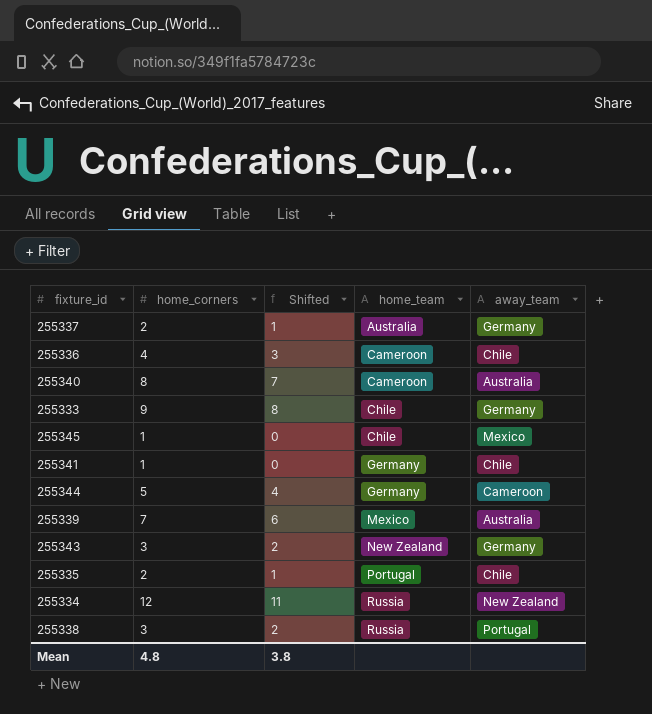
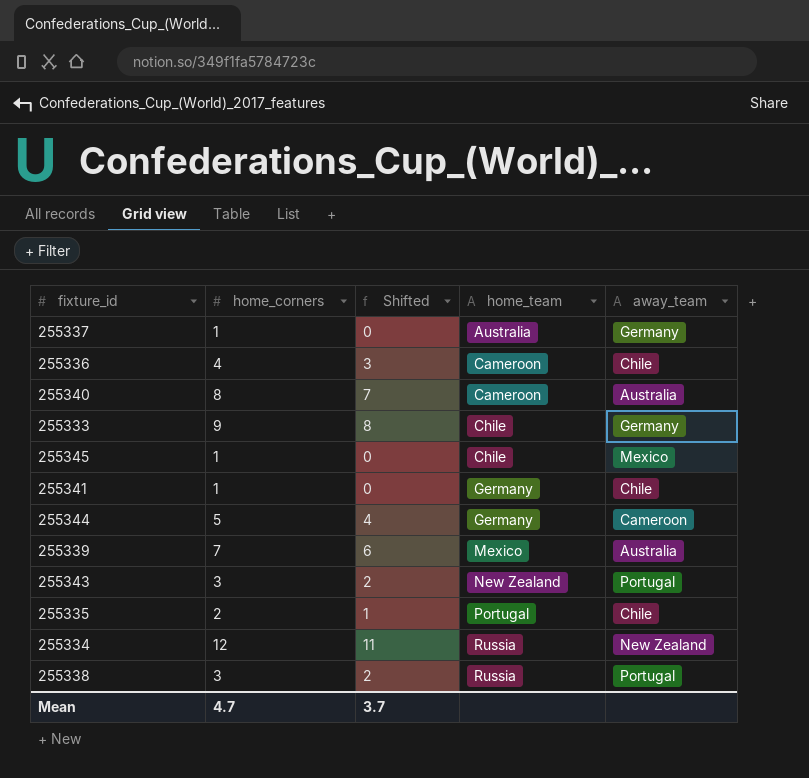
255337 | home_corners: 2 -> 1
255337 | Shifted: 1 -> 0
255343 | away_team: Germany -> Portugal
Mean | home_corners: 4.8 -> 4.7
Mean | Shifted: 3.8 -> 3.7

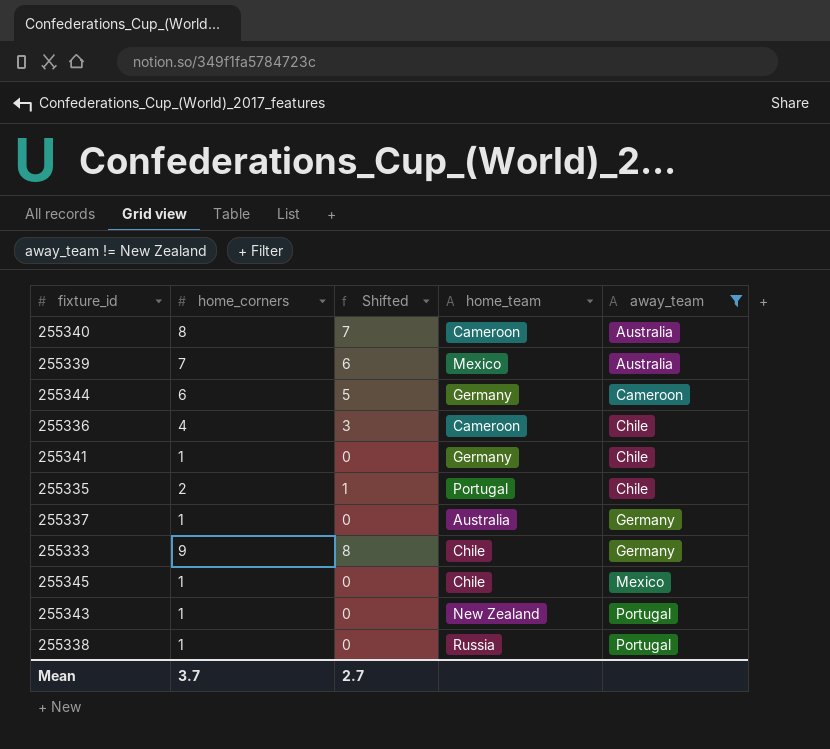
filter: none -> away_team != New Zealand
row order: home_team ascending -> away_team ascending
255344 | home_corners: 5 -> 6
255344 | Shifted: 4 -> 5
255343 | home_corners: 3 -> 1
255343 | Shifted: 2 -> 0
255338 | home_corners: 3 -> 1
255338 | Shifted: 2 -> 0
Mean | home_corners: 4.7 -> 3.7
Mean | Shifted: 3.7 -> 2.7

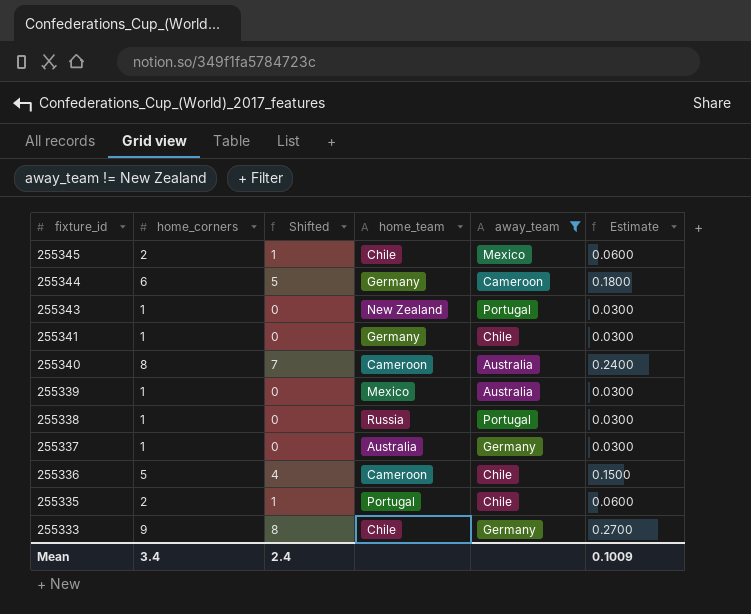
row order: away_team ascending -> fixture_id descending
column Estimate | formula: none -> [home_corners] * 0.03
255345 | home_corners: 1 -> 2
255345 | Shifted: 0 -> 1
255339 | home_corners: 7 -> 1
255339 | Shifted: 6 -> 0
255336 | home_corners: 4 -> 5
255336 | Shifted: 3 -> 4
Mean | home_corners: 3.7 -> 3.4
Mean | Shifted: 2.7 -> 2.4

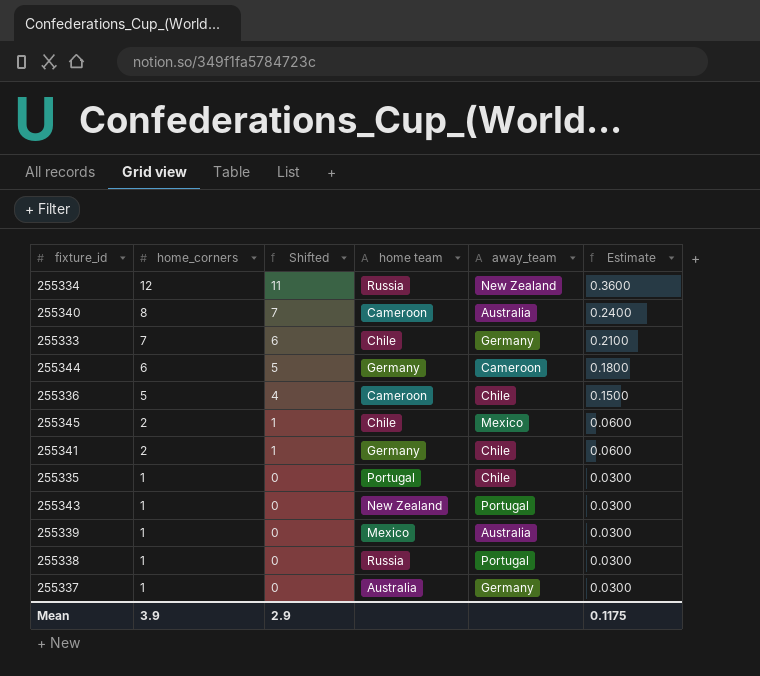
filter: away_team != New Zealand -> none
row order: fixture_id descending -> home_corners descending
column name: home_team -> home team
255333 | home_corners: 9 -> 7
255333 | Shifted: 8 -> 6
255333 | Estimate: 0.2700 -> 0.2100
255341 | home_corners: 1 -> 2
255341 | Shifted: 0 -> 1
255341 | Estimate: 0.0300 -> 0.0600
255335 | home_corners: 2 -> 1
255335 | Shifted: 1 -> 0
255335 | Estimate: 0.0600 -> 0.0300
Mean | home_corners: 3.4 -> 3.9
Mean | Shifted: 2.4 -> 2.9
Mean | Estimate: 0.1009 -> 0.1175

